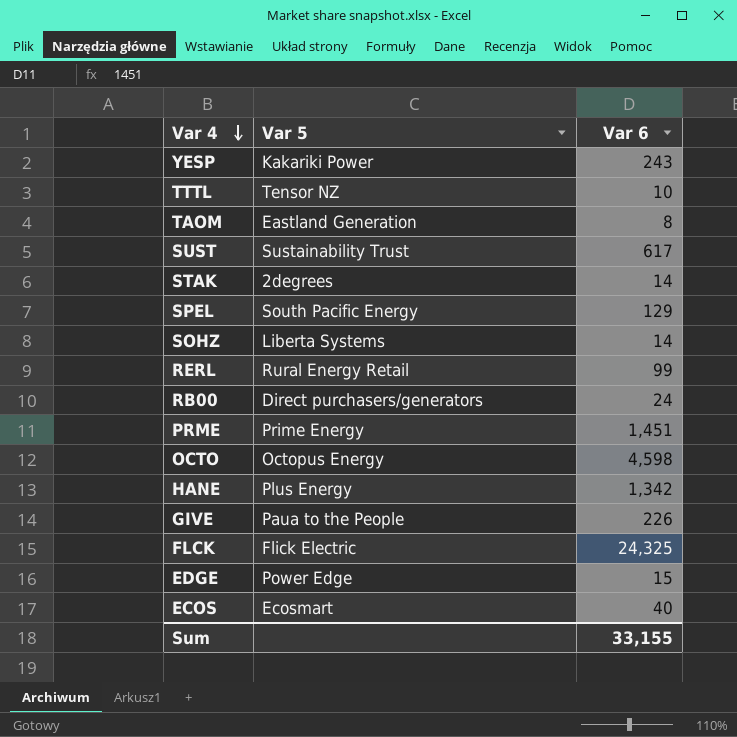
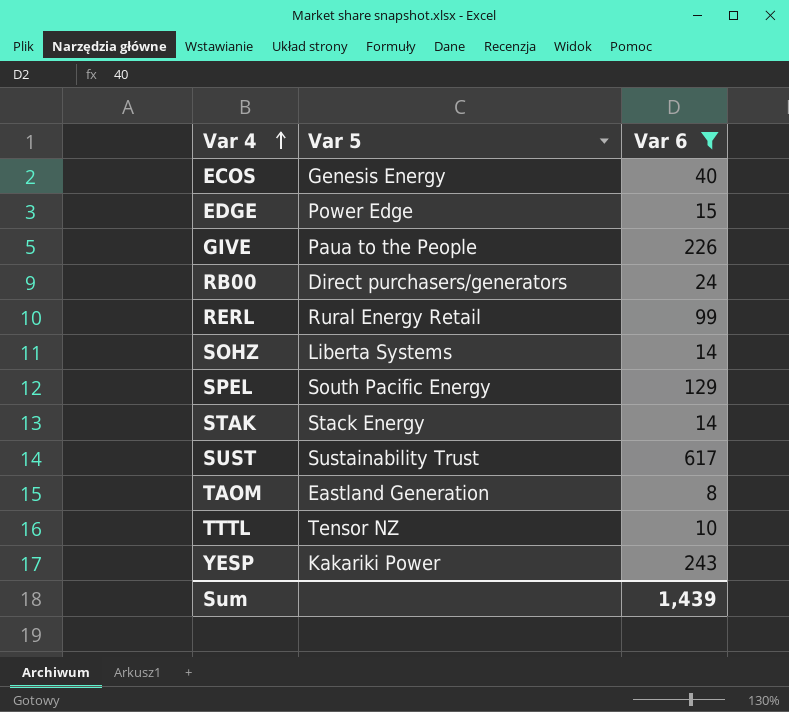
filter: none -> Var 6 <= 617
row order: Var 4 descending -> Var 4 ascending
ECOS | Var 5: Ecosmart -> Genesis Energy
STAK | Var 5: 2degrees -> Stack Energy
Sum | Var 6: 33,155 -> 1,439

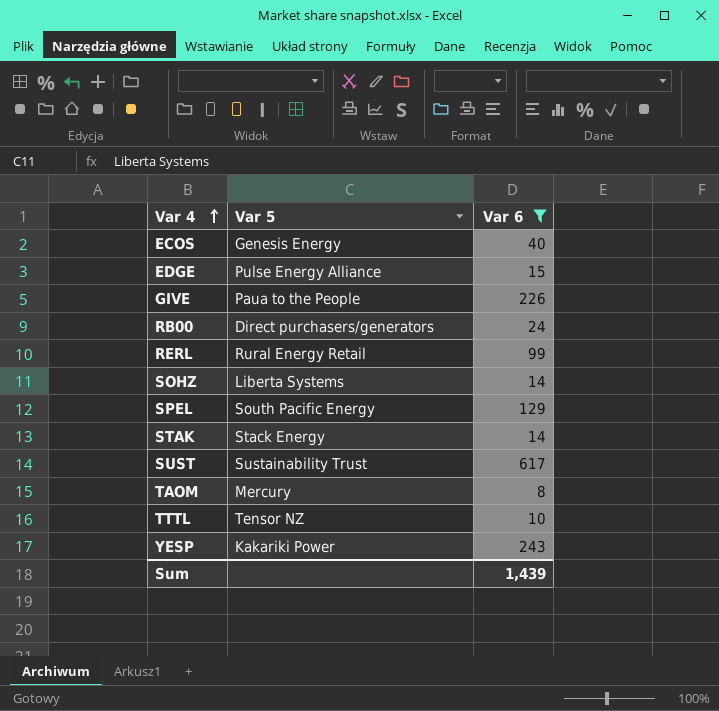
EDGE | Var 5: Power Edge -> Pulse Energy Alliance
TAOM | Var 5: Eastland Generation -> Mercury

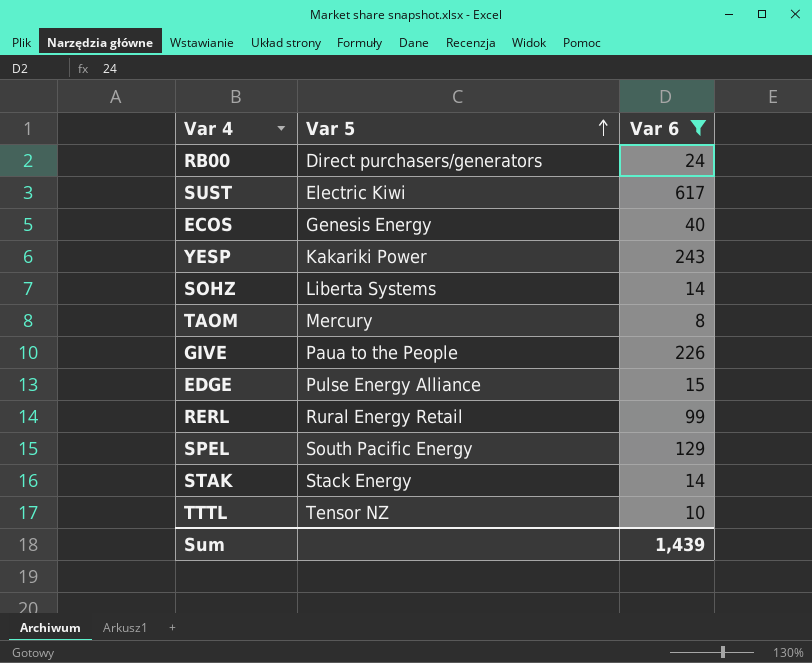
row order: Var 4 ascending -> Var 5 ascending
SUST | Var 5: Sustainability Trust -> Electric Kiwi

